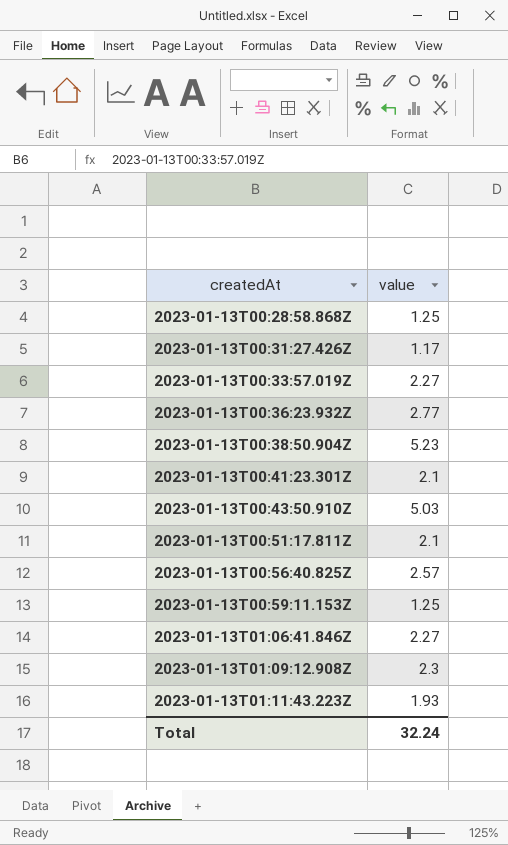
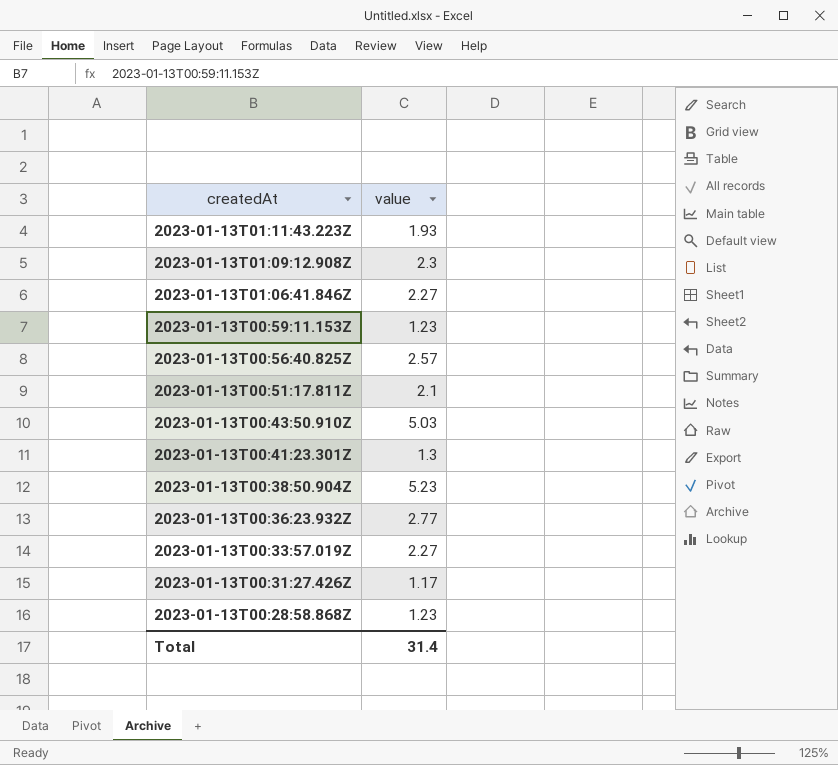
row order: createdAt ascending -> createdAt descending
2023-01-13T00:59:11.153Z | value: 1.25 -> 1.23
2023-01-13T00:41:23.301Z | value: 2.1 -> 1.3
2023-01-13T00:28:58.868Z | value: 1.25 -> 1.23
Total | value: 32.24 -> 31.4

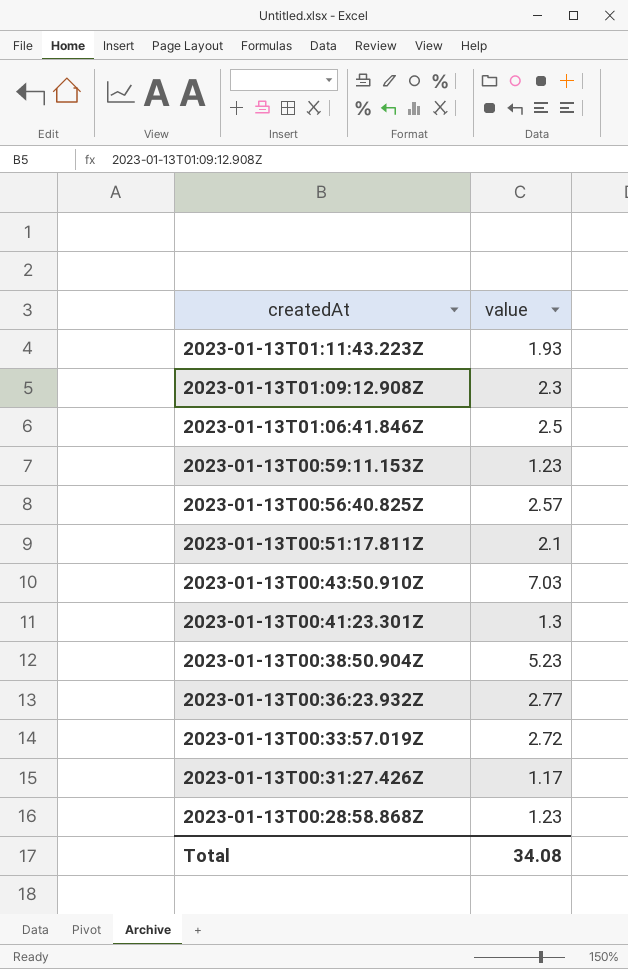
2023-01-13T01:06:41.846Z | value: 2.27 -> 2.5
2023-01-13T00:43:50.910Z | value: 5.03 -> 7.03
2023-01-13T00:33:57.019Z | value: 2.27 -> 2.72
Total | value: 31.4 -> 34.08

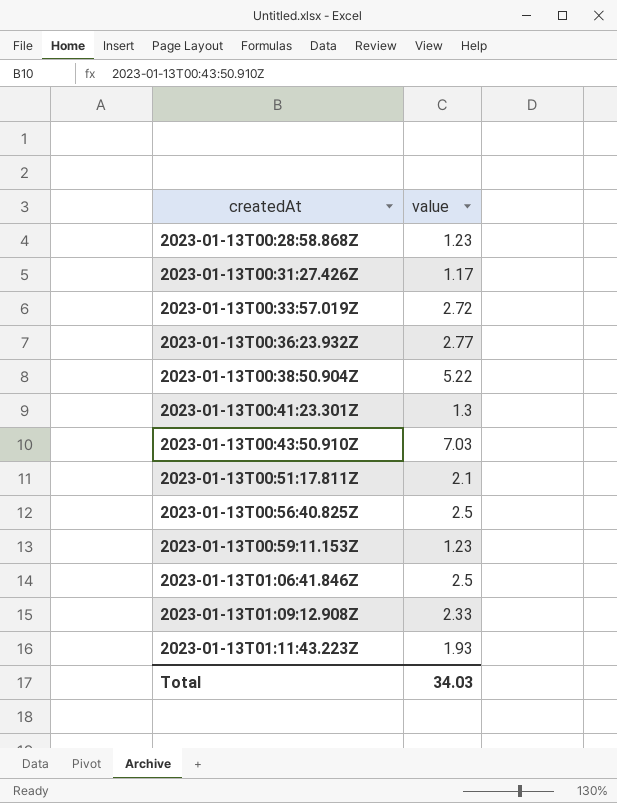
row order: createdAt descending -> createdAt ascending
2023-01-13T00:38:50.904Z | value: 5.23 -> 5.22
2023-01-13T00:56:40.825Z | value: 2.57 -> 2.5
2023-01-13T01:09:12.908Z | value: 2.3 -> 2.33
Total | value: 34.08 -> 34.03

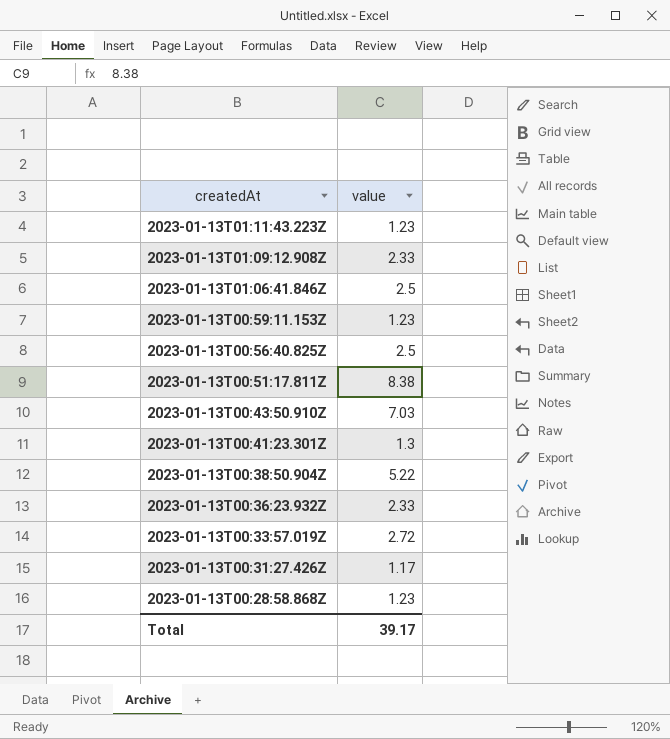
row order: createdAt ascending -> createdAt descending
2023-01-13T01:11:43.223Z | value: 1.93 -> 1.23
2023-01-13T00:51:17.811Z | value: 2.1 -> 8.38
2023-01-13T00:36:23.932Z | value: 2.77 -> 2.33
Total | value: 34.03 -> 39.17

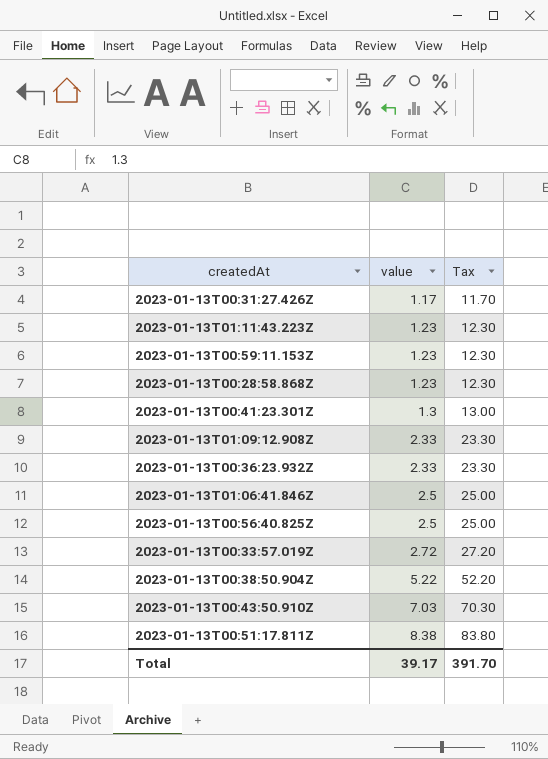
row order: createdAt descending -> value ascending
column Tax | formula: none -> [value] * 10

